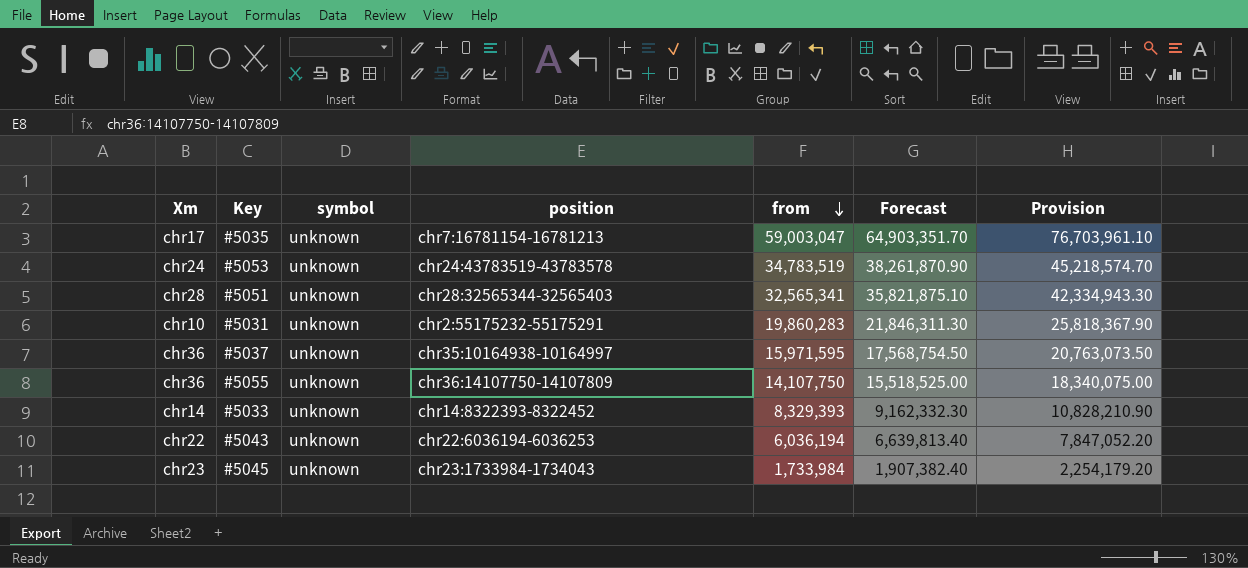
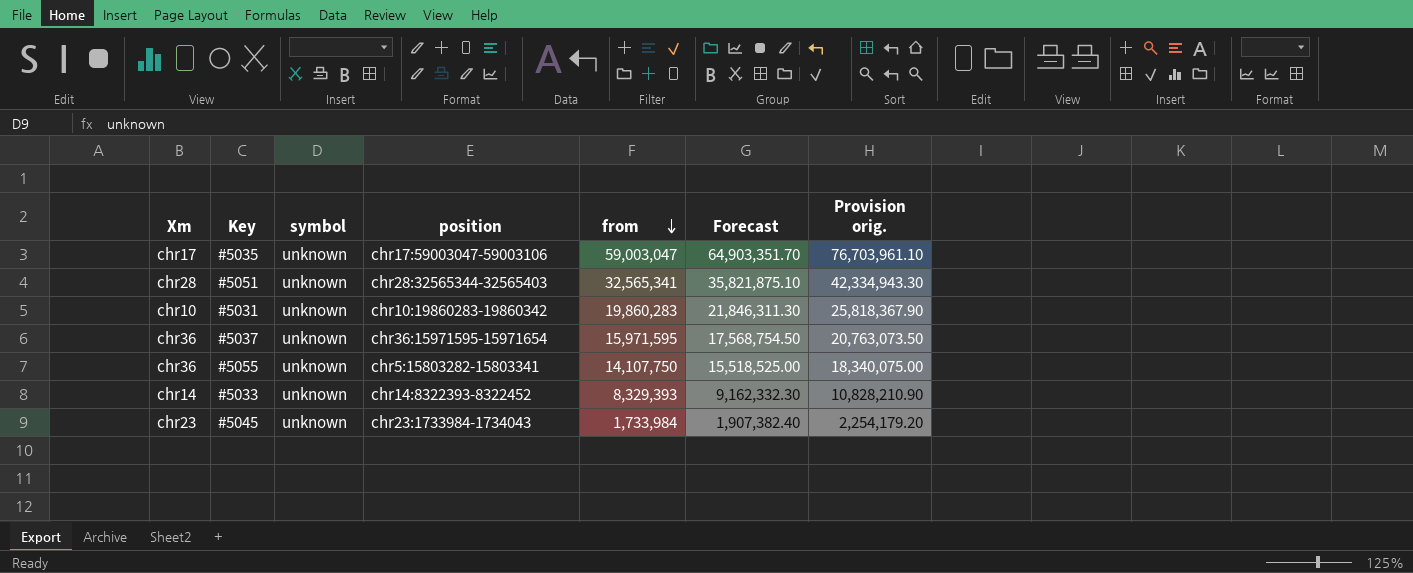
column name: Provision -> Provision orig.
row #5053: chr24 | unknown | chr24:43783519-43783578 | 34,783,519 | 38,261,870.90 | 45,218,574.70 -> none
row #5043: chr22 | unknown | chr22:6036194-6036253 | 6,036,194 | 6,639,813.40 | 7,847,052.20 -> none
#5035 | position: chr7:16781154-16781213 -> chr17:59003047-59003106
#5031 | position: chr2:55175232-55175291 -> chr10:19860283-19860342
#5037 | position: chr35:10164938-10164997 -> chr36:15971595-15971654
#5055 | position: chr36:14107750-14107809 -> chr5:15803282-15803341

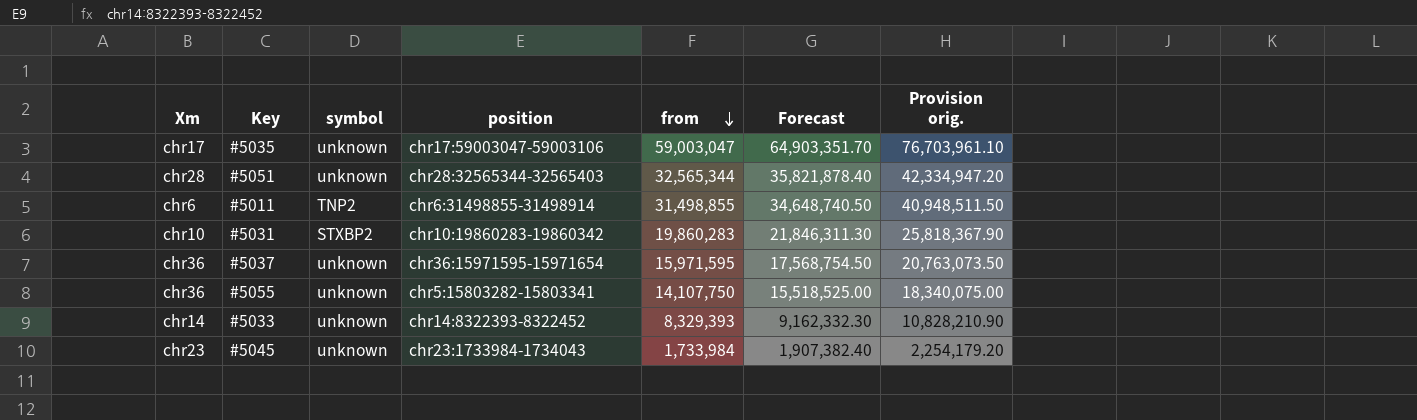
#5051 | from: 32,565,341 -> 32,565,344
#5051 | Forecast: 35,821,875.10 -> 35,821,878.40
#5051 | Provision orig.: 42,334,943.30 -> 42,334,947.20
row #5011: none -> chr6 | TNP2 | chr6:31498855-31498914 | 31,498,855 | 34,648,740.50 | 40,948,511.50
#5031 | symbol: unknown -> STXBP2

